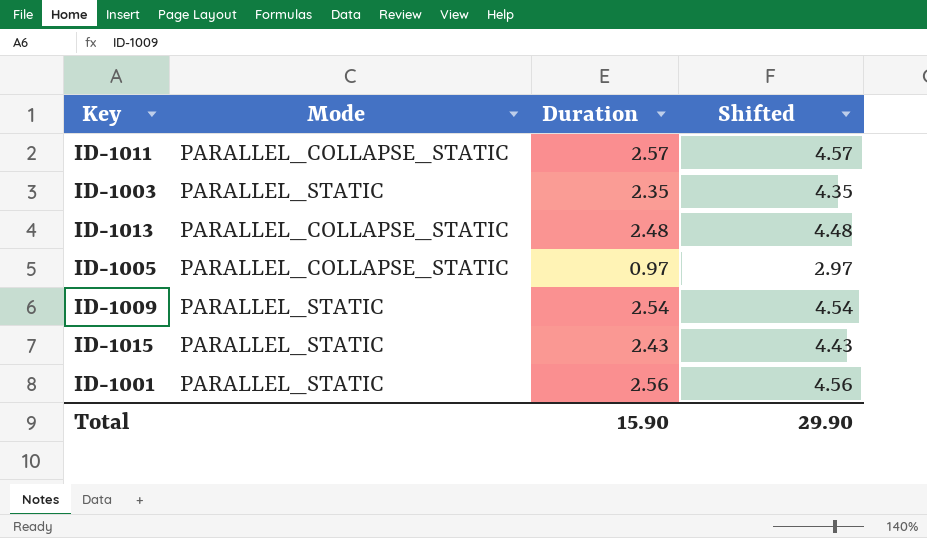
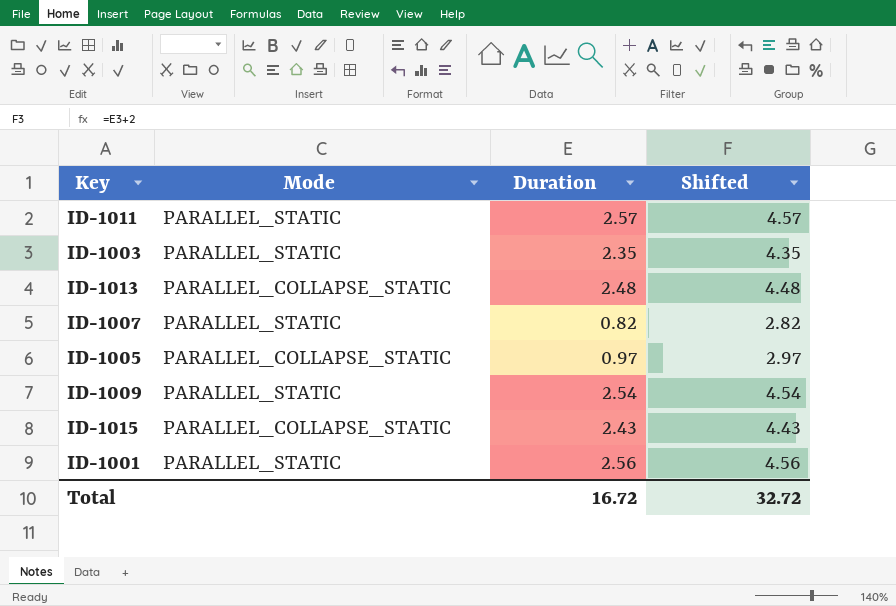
ID-1011 | Mode: PARALLEL_COLLAPSE_STATIC -> PARALLEL_STATIC
row ID-1007: none -> PARALLEL_STATIC | 0.82 | 2.82
ID-1015 | Mode: PARALLEL_STATIC -> PARALLEL_COLLAPSE_STATIC
Total | Duration: 15.90 -> 16.72
Total | Shifted: 29.90 -> 32.72

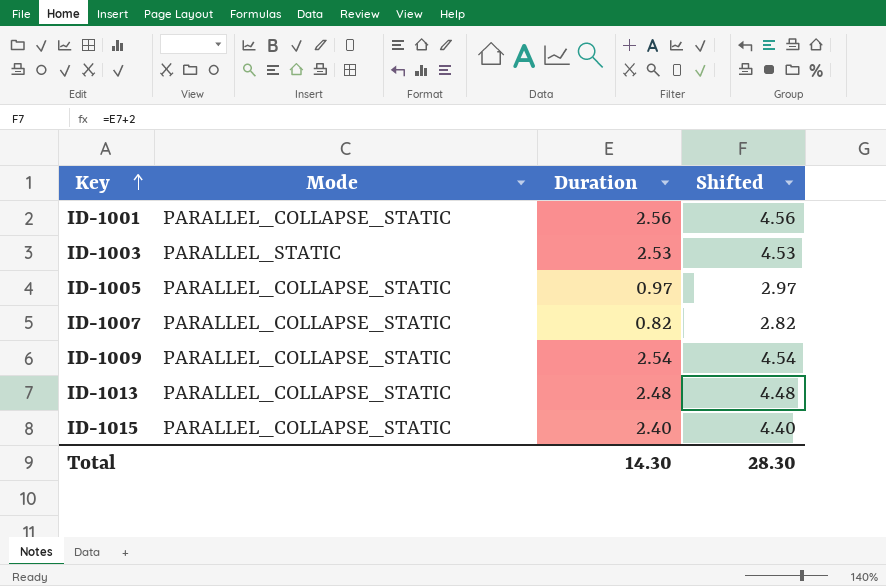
row order: none -> Key ascending
row ID-1011: PARALLEL_STATIC | 2.57 | 4.57 -> none
ID-1001 | Mode: PARALLEL_STATIC -> PARALLEL_COLLAPSE_STATIC
ID-1003 | Duration: 2.35 -> 2.53
ID-1003 | Shifted: 4.35 -> 4.53
ID-1007 | Mode: PARALLEL_STATIC -> PARALLEL_COLLAPSE_STATIC
ID-1009 | Mode: PARALLEL_STATIC -> PARALLEL_COLLAPSE_STATIC
ID-1015 | Duration: 2.43 -> 2.40
ID-1015 | Shifted: 4.43 -> 4.40
Total | Duration: 16.72 -> 14.30
Total | Shifted: 32.72 -> 28.30

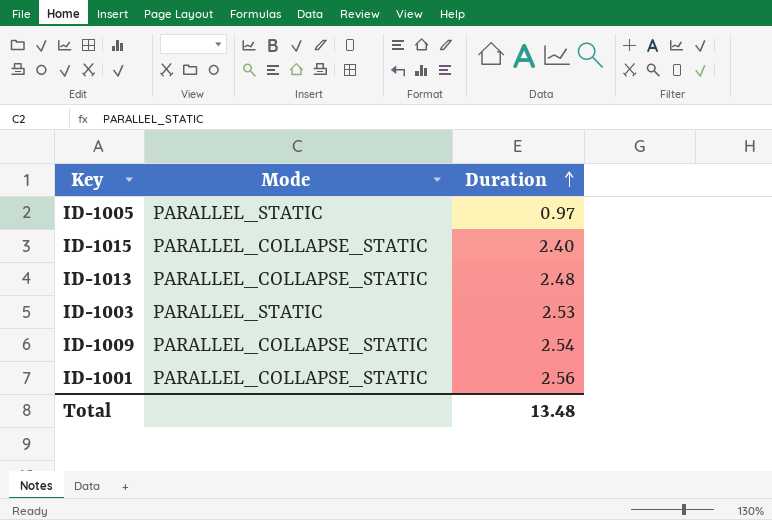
row order: Key ascending -> Duration ascending
column Shifted | formula: [Duration] + 2 -> none
row ID-1007: PARALLEL_COLLAPSE_STATIC | 0.82 | 2.82 -> none
ID-1005 | Mode: PARALLEL_COLLAPSE_STATIC -> PARALLEL_STATIC
Total | Duration: 14.30 -> 13.48

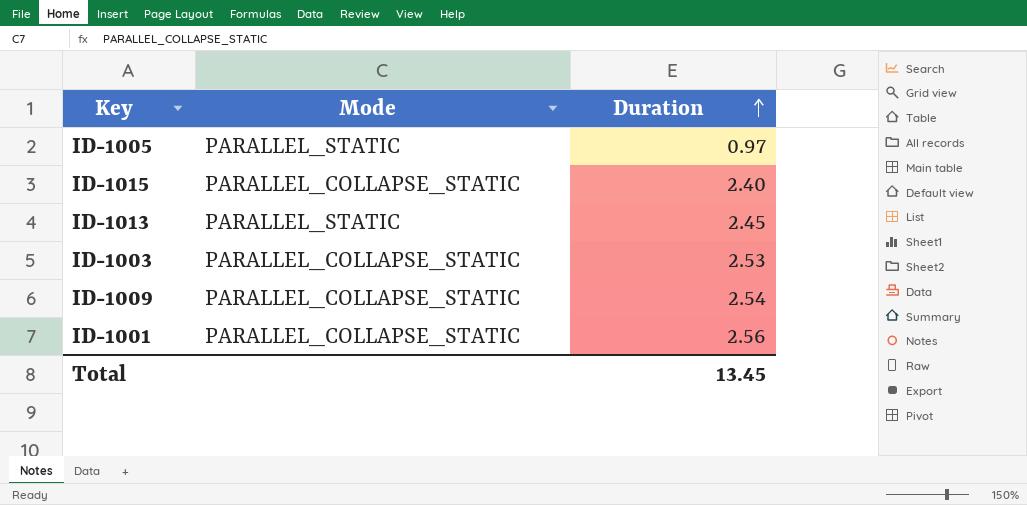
ID-1013 | Mode: PARALLEL_COLLAPSE_STATIC -> PARALLEL_STATIC
ID-1013 | Duration: 2.48 -> 2.45
ID-1003 | Mode: PARALLEL_STATIC -> PARALLEL_COLLAPSE_STATIC
Total | Duration: 13.48 -> 13.45

